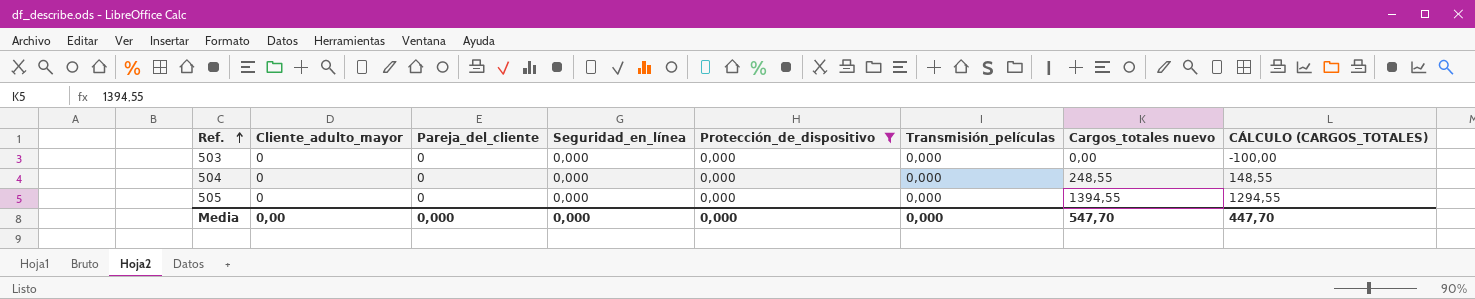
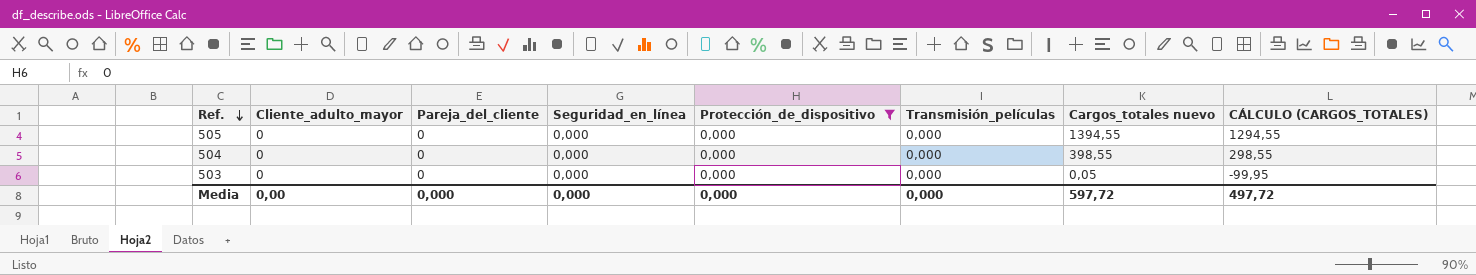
row order: Ref. ascending -> Ref. descending
504 | Cargos_totales nuevo: 248,55 -> 398,55
504 | CÁLCULO (CARGOS_TOTALES): 148,55 -> 298,55
503 | Cargos_totales nuevo: 0,00 -> 0,05
503 | CÁLCULO (CARGOS_TOTALES): -100,00 -> -99,95
Media | Cargos_totales nuevo: 547,70 -> 597,72
Media | CÁLCULO (CARGOS_TOTALES): 447,70 -> 497,72

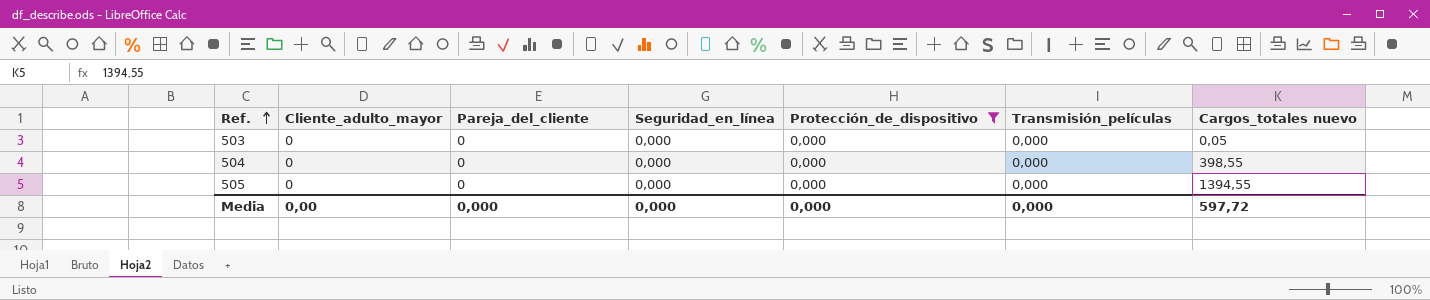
row order: Ref. descending -> Ref. ascending
column CÁLCULO (CARGOS_TOTALES) | formula: [Cargos_totales nuevo] - 100 -> none

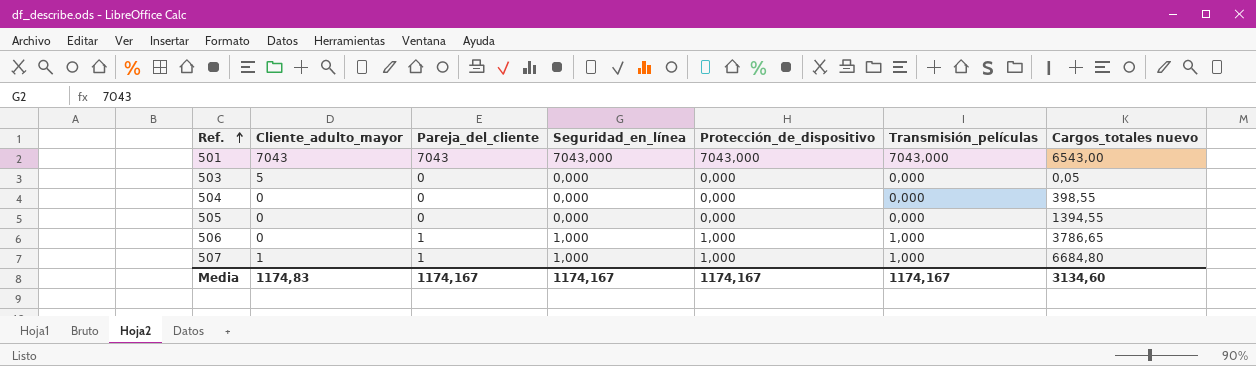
filter: Protección_de_dispositivo = 0,000 -> none
503 | Cliente_adulto_mayor: 0 -> 5
Media | Cliente_adulto_mayor: 0,00 -> 1174,83
Media | Pareja_del_cliente: 0,000 -> 1174,167
Media | Seguridad_en_línea: 0,000 -> 1174,167
Media | Protección_de_dispositivo: 0,000 -> 1174,167
Media | Transmisión_películas: 0,000 -> 1174,167
Media | Cargos_totales nuevo: 597,72 -> 3134,60

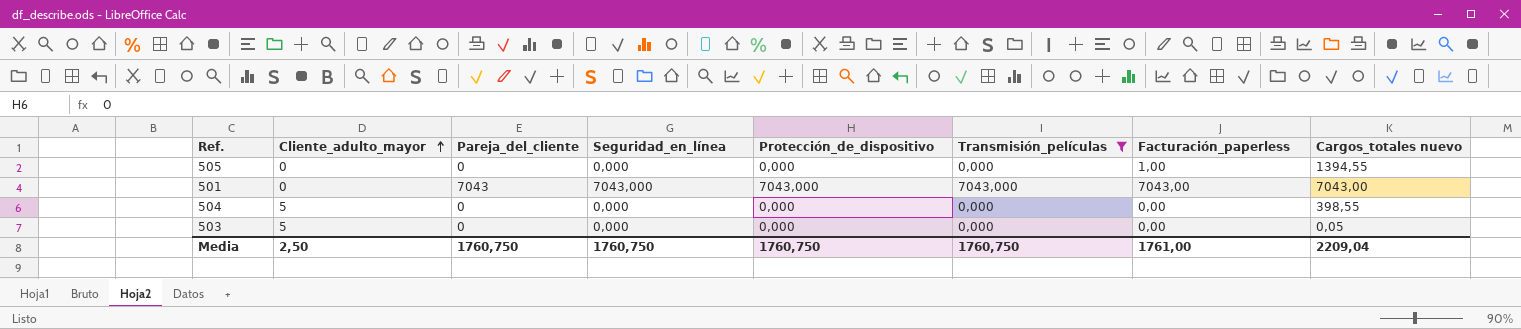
filter: none -> Transmisión_películas != 1,000
row order: Ref. ascending -> Cliente_adulto_mayor ascending
column Facturación_paperless | position: none -> 7
501 | Cliente_adulto_mayor: 7043 -> 0
501 | Cargos_totales nuevo: 6543,00 -> 7043,00
504 | Cliente_adulto_mayor: 0 -> 5
Media | Cliente_adulto_mayor: 1174,83 -> 2,50
Media | Pareja_del_cliente: 1174,167 -> 1760,750
Media | Seguridad_en_línea: 1174,167 -> 1760,750
Media | Protección_de_dispositivo: 1174,167 -> 1760,750
Media | Transmisión_películas: 1174,167 -> 1760,750
Media | Cargos_totales nuevo: 3134,60 -> 2209,04

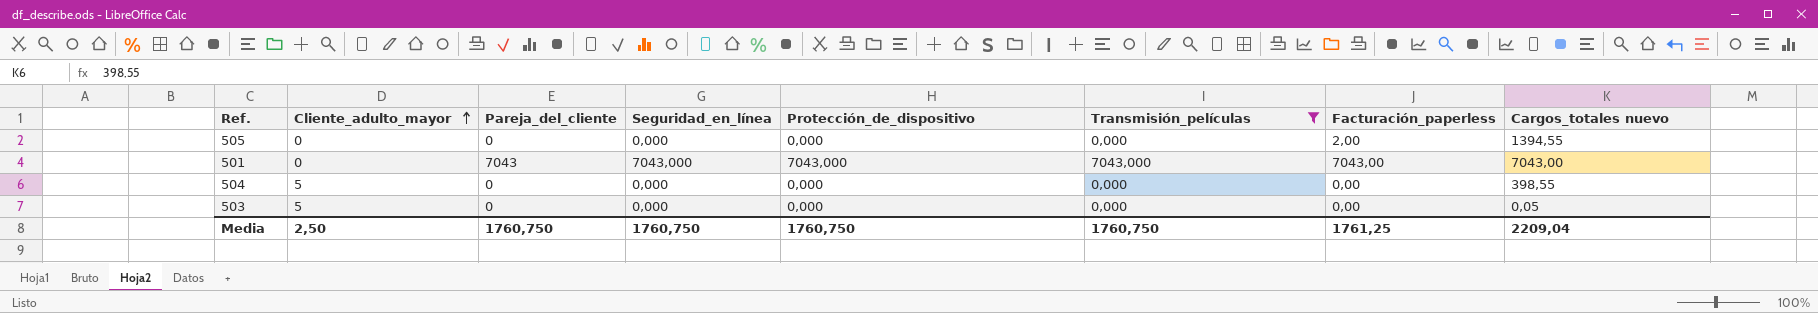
505 | Facturación_paperless: 1,00 -> 2,00
Media | Facturación_paperless: 1761,00 -> 1761,25

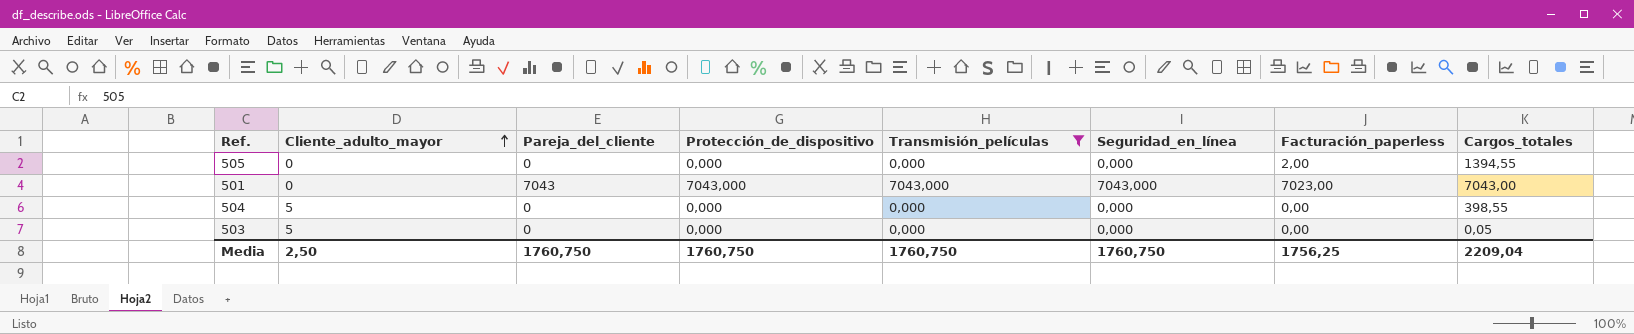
column Seguridad_en_línea | position: 4 -> 6
column name: Cargos_totales nuevo -> Cargos_totales
501 | Facturación_paperless: 7043,00 -> 7023,00
Media | Facturación_paperless: 1761,25 -> 1756,25

